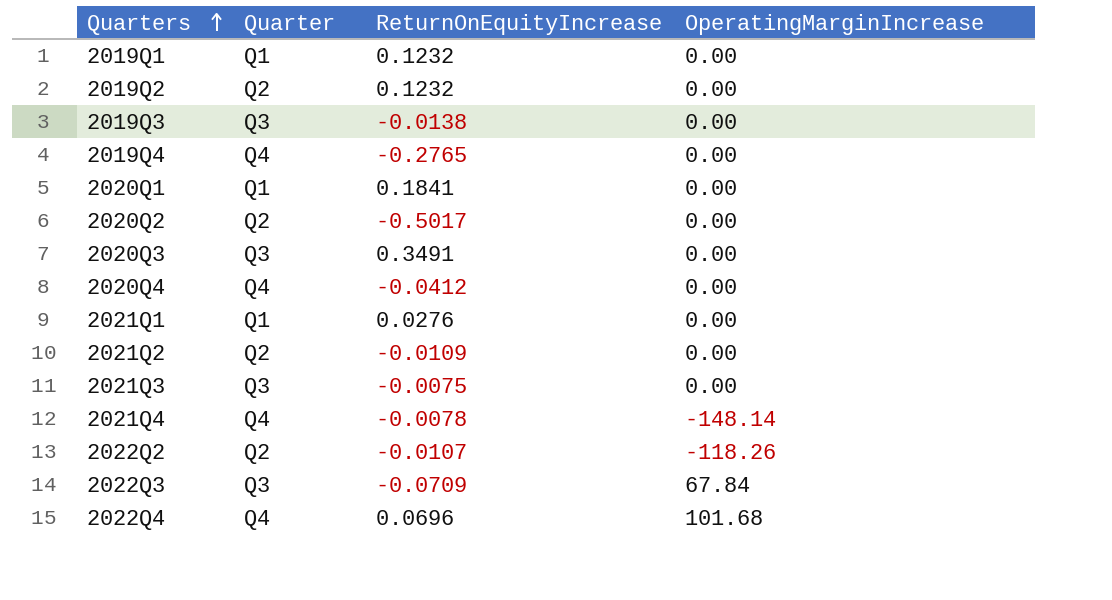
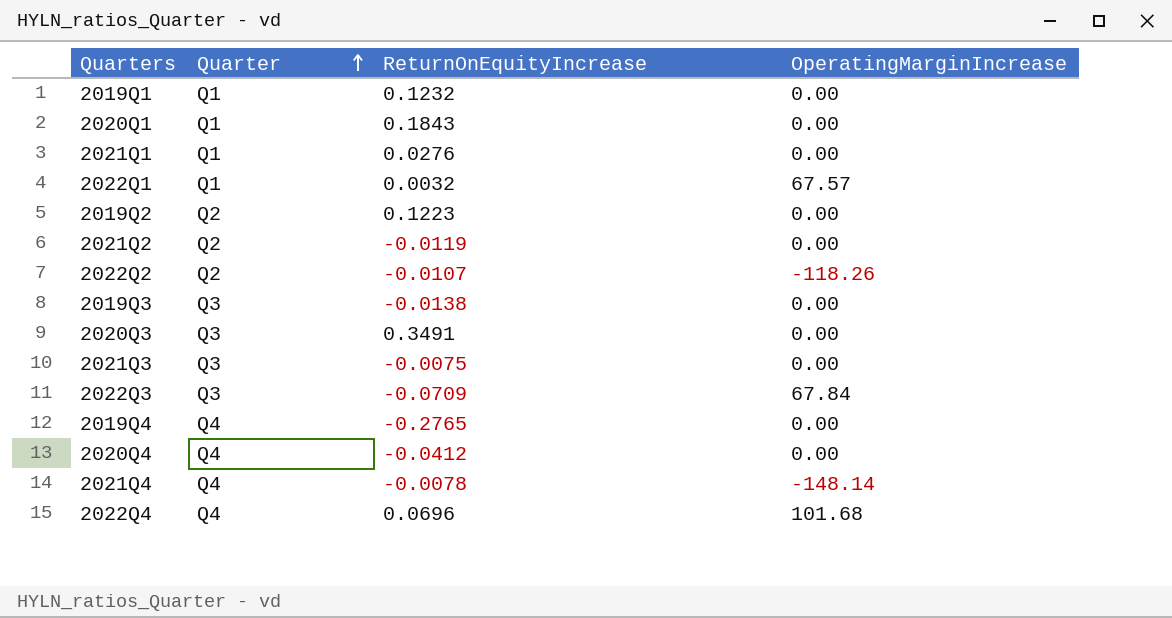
row order: Quarters ascending -> Quarter ascending
row 2020Q2: Q2 | -0.5017 | 0.00 -> none
2020Q1 | ReturnOnEquityIncrease: 0.1841 -> 0.1843
row 2022Q1: none -> Q1 | 0.0032 | 67.57
2019Q2 | ReturnOnEquityIncrease: 0.1232 -> 0.1223
2021Q2 | ReturnOnEquityIncrease: -0.0109 -> -0.0119

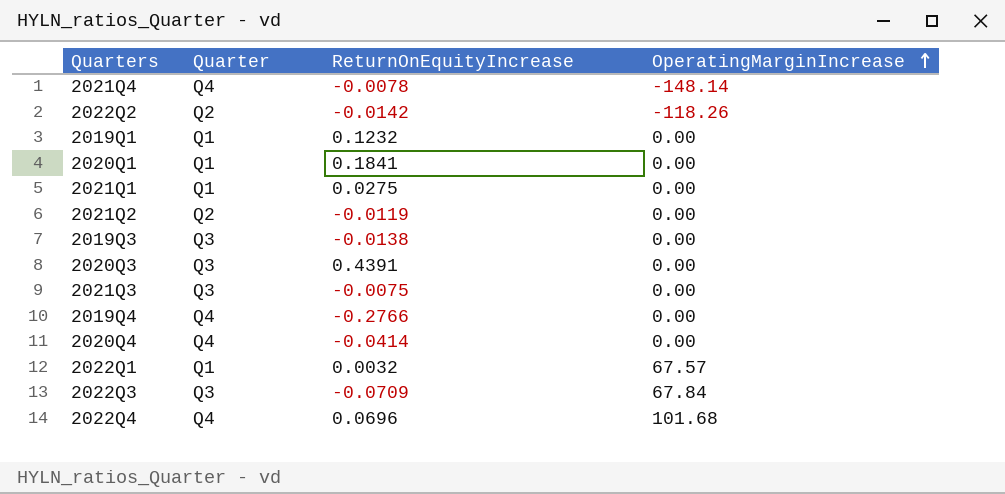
row order: Quarter ascending -> OperatingMarginIncrease ascending
row 2019Q2: Q2 | 0.1223 | 0.00 -> none
2022Q2 | ReturnOnEquityIncrease: -0.0107 -> -0.0142
2020Q1 | ReturnOnEquityIncrease: 0.1843 -> 0.1841
2021Q1 | ReturnOnEquityIncrease: 0.0276 -> 0.0275
2020Q3 | ReturnOnEquityIncrease: 0.3491 -> 0.4391
2019Q4 | ReturnOnEquityIncrease: -0.2765 -> -0.2766
2020Q4 | ReturnOnEquityIncrease: -0.0412 -> -0.0414

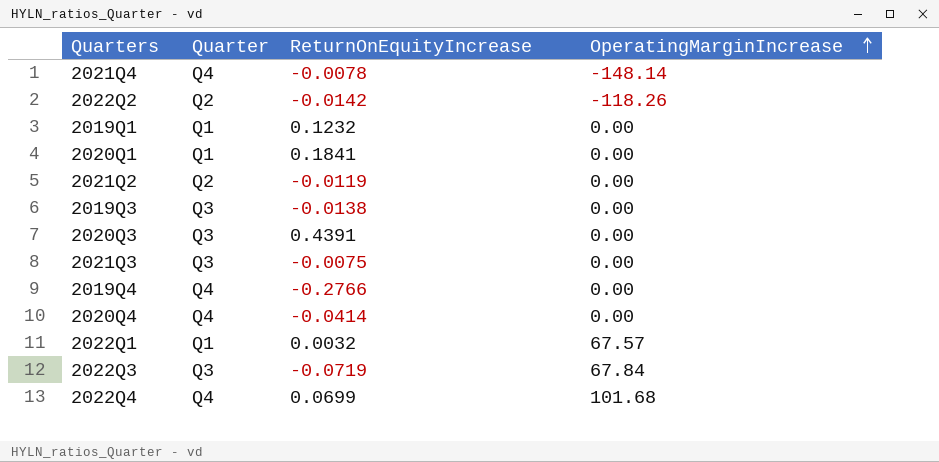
row 2021Q1: Q1 | 0.0275 | 0.00 -> none
2022Q3 | ReturnOnEquityIncrease: -0.0709 -> -0.0719
2022Q4 | ReturnOnEquityIncrease: 0.0696 -> 0.0699

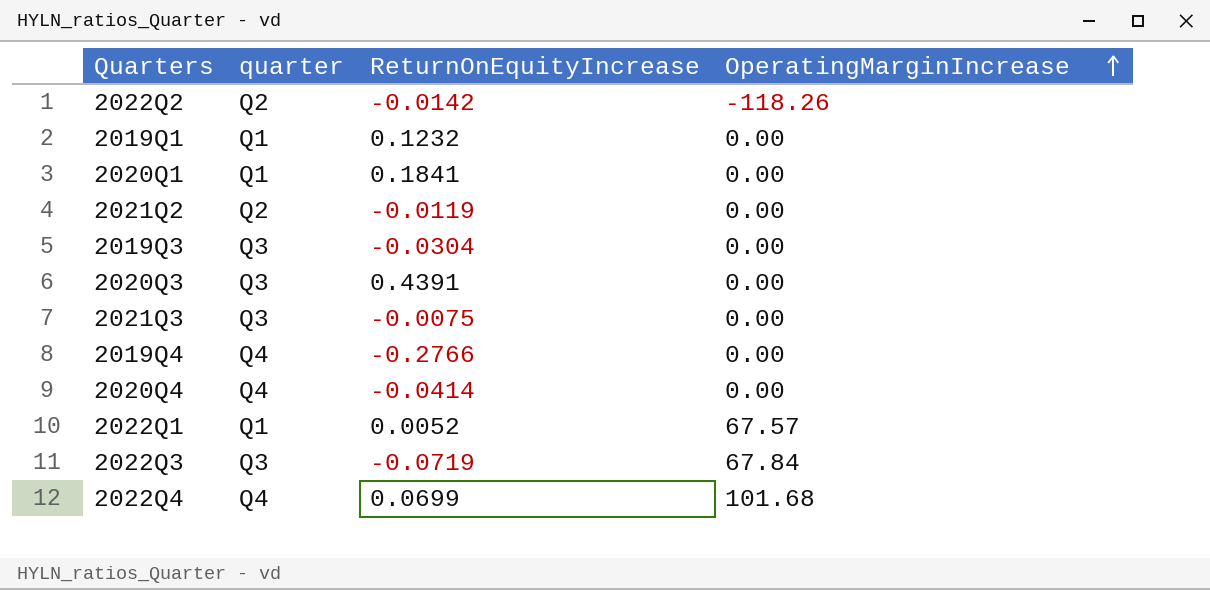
column name: Quarter -> quarter
row 2021Q4: Q4 | -0.0078 | -148.14 -> none
2019Q3 | ReturnOnEquityIncrease: -0.0138 -> -0.0304
2022Q1 | ReturnOnEquityIncrease: 0.0032 -> 0.0052

